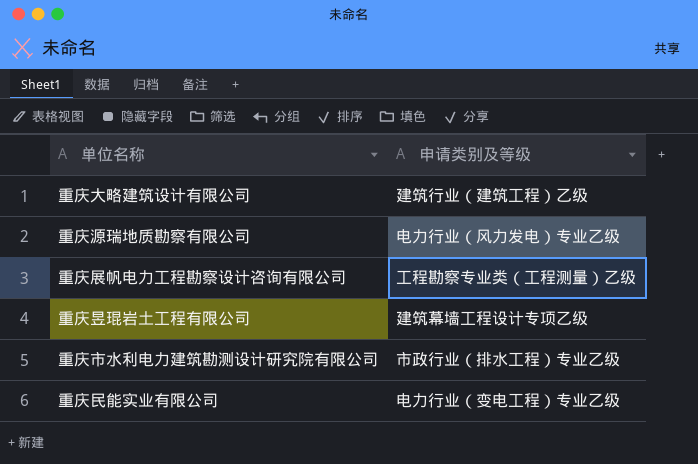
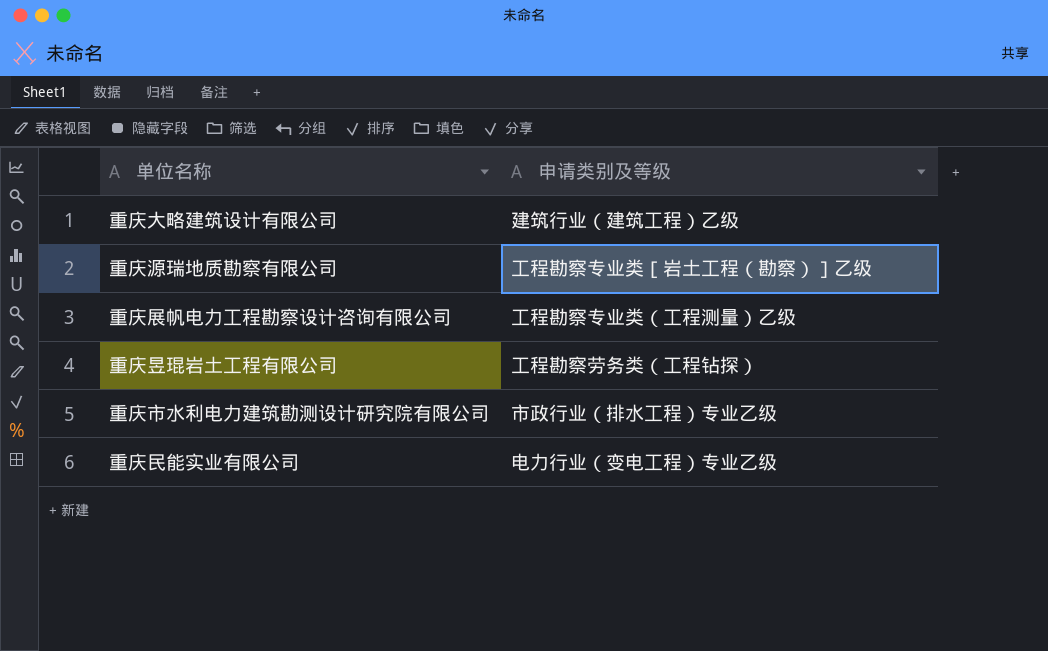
重庆源瑞地质勘察有限公司 | 申请类别及等级: 电力行业（风力发电）专业乙级 -> 工程勘察专业类［岩土工程（勘察）］乙级
重庆昱琨岩土工程有限公司 | 申请类别及等级: 建筑幕墙工程设计专项乙级 -> 工程勘察劳务类（工程钻探）

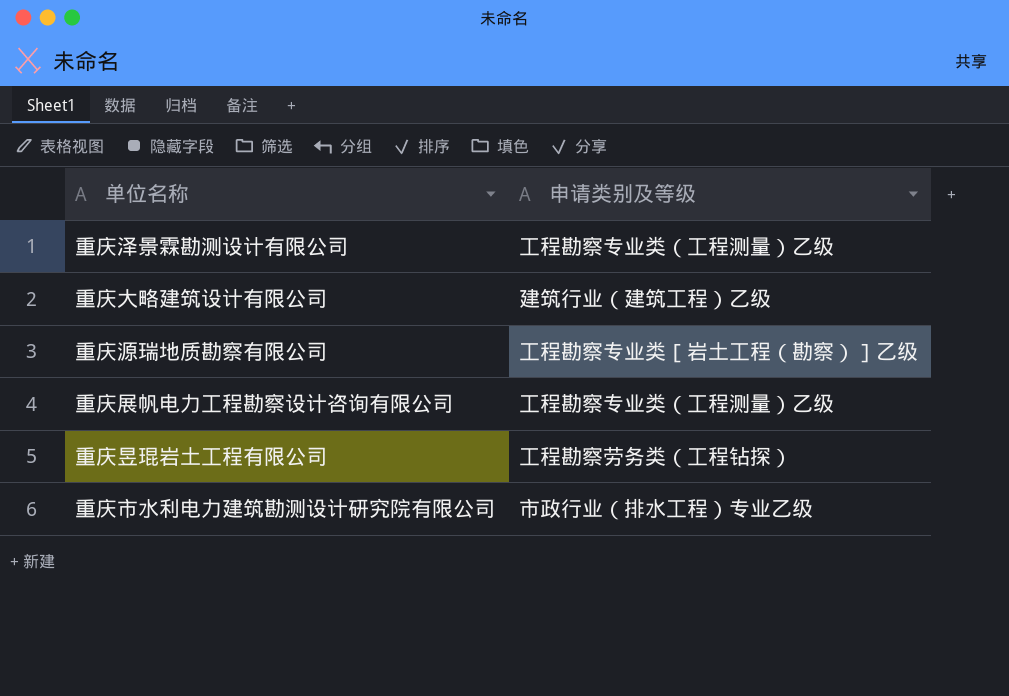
row 重庆民能实业有限公司: 电力行业（变电工程）专业乙级 -> none
row 重庆泽景霖勘测设计有限公司: none -> 工程勘察专业类（工程测量）乙级

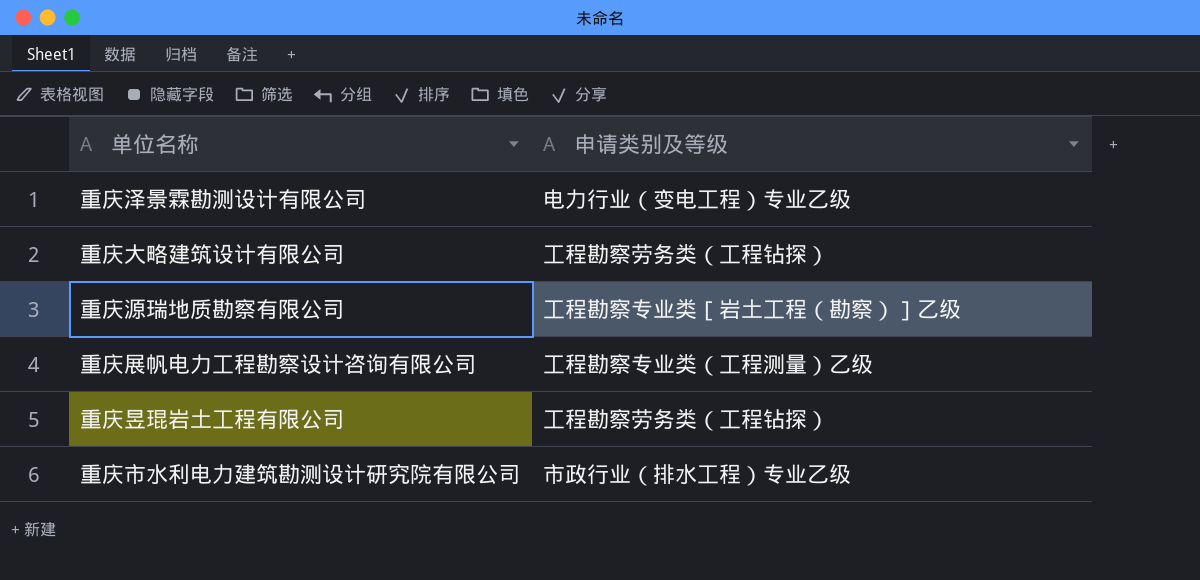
重庆泽景霖勘测设计有限公司 | 申请类别及等级: 工程勘察专业类（工程测量）乙级 -> 电力行业（变电工程）专业乙级
重庆大略建筑设计有限公司 | 申请类别及等级: 建筑行业（建筑工程）乙级 -> 工程勘察劳务类（工程钻探）

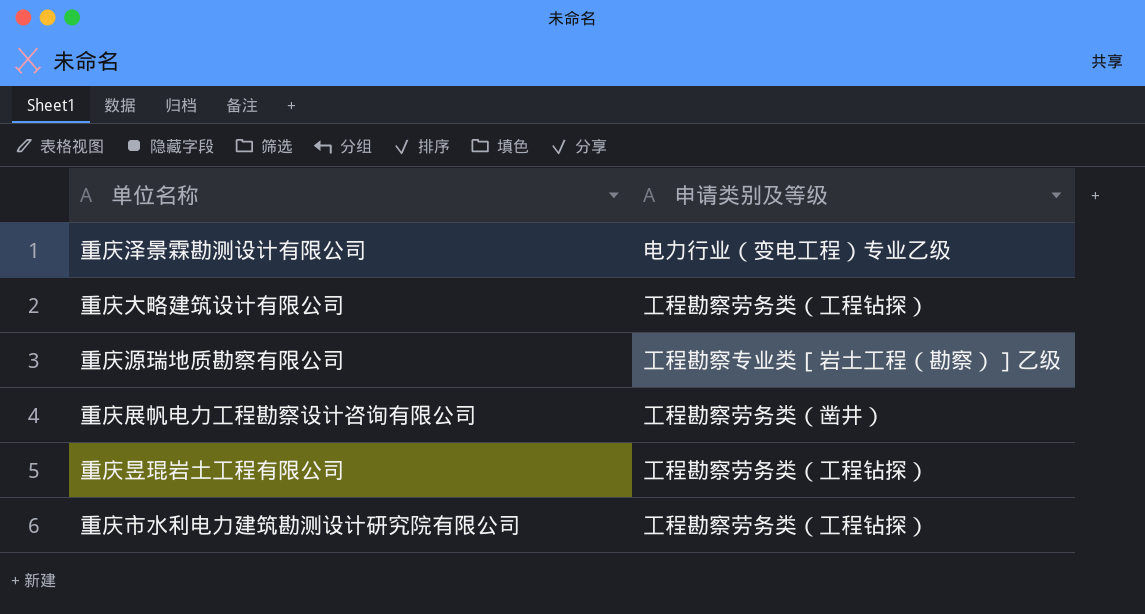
重庆展帆电力工程勘察设计咨询有限公司 | 申请类别及等级: 工程勘察专业类（工程测量）乙级 -> 工程勘察劳务类（凿井）
重庆市水利电力建筑勘测设计研究院有限公司 | 申请类别及等级: 市政行业（排水工程）专业乙级 -> 工程勘察劳务类（工程钻探）

